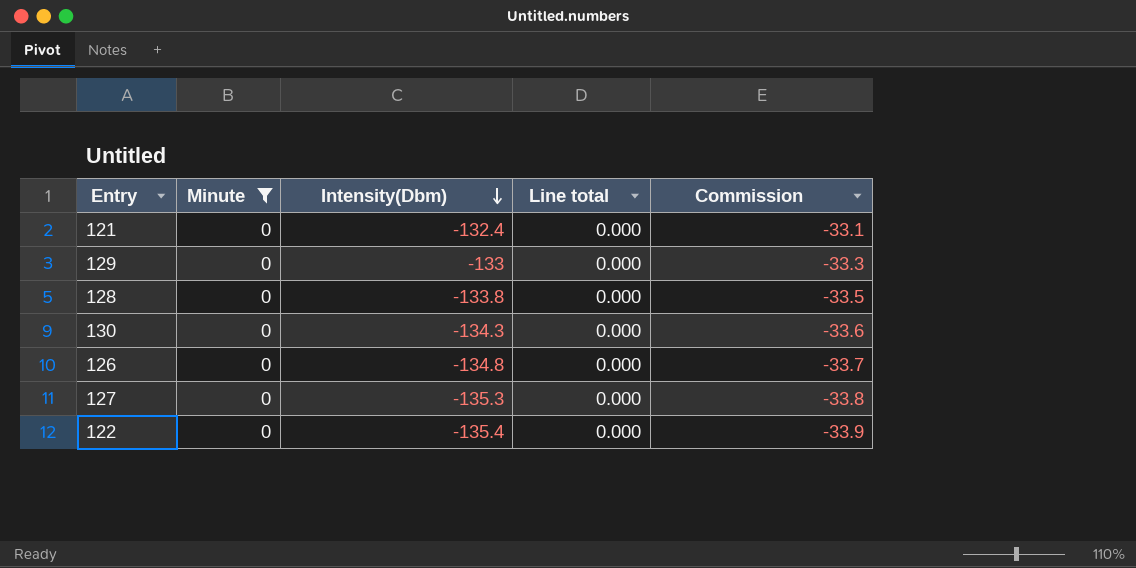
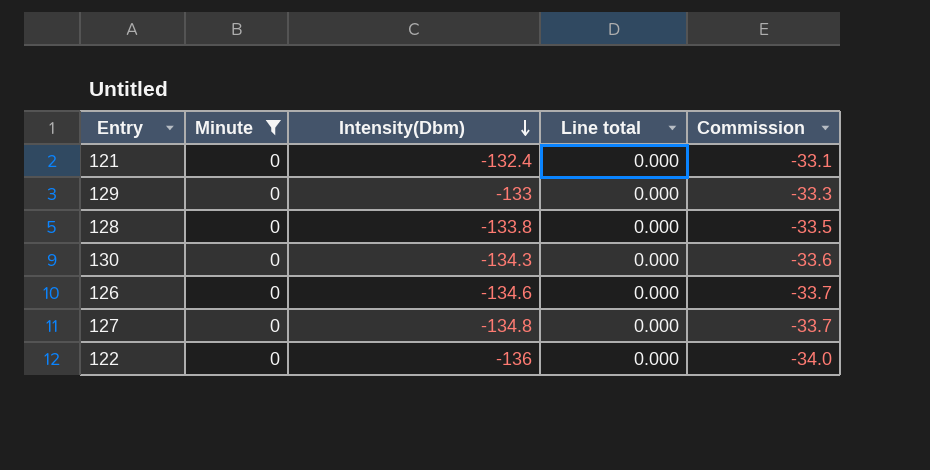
126 | Intensity(Dbm): -134.8 -> -134.6
127 | Intensity(Dbm): -135.3 -> -134.8
127 | Commission: -33.8 -> -33.7
122 | Intensity(Dbm): -135.4 -> -136
122 | Commission: -33.9 -> -34.0

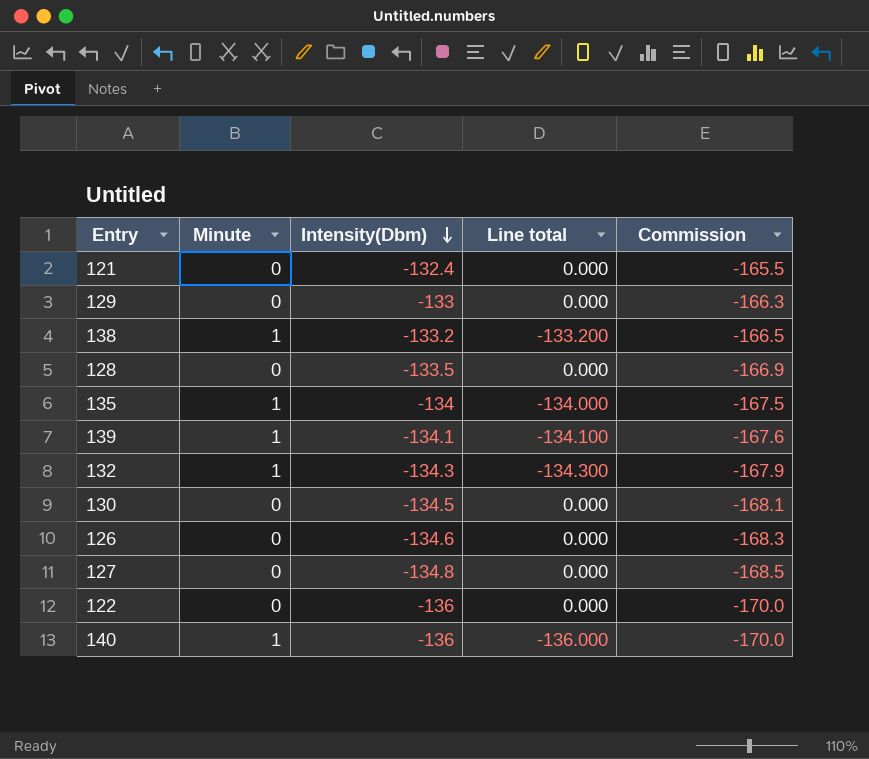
filter: Minute = 0 -> none
column Commission | formula: [Intensity(Dbm)] * 0.25 -> [Intensity(Dbm)] * 1.25
128 | Intensity(Dbm): -133.8 -> -133.5
130 | Intensity(Dbm): -134.3 -> -134.5

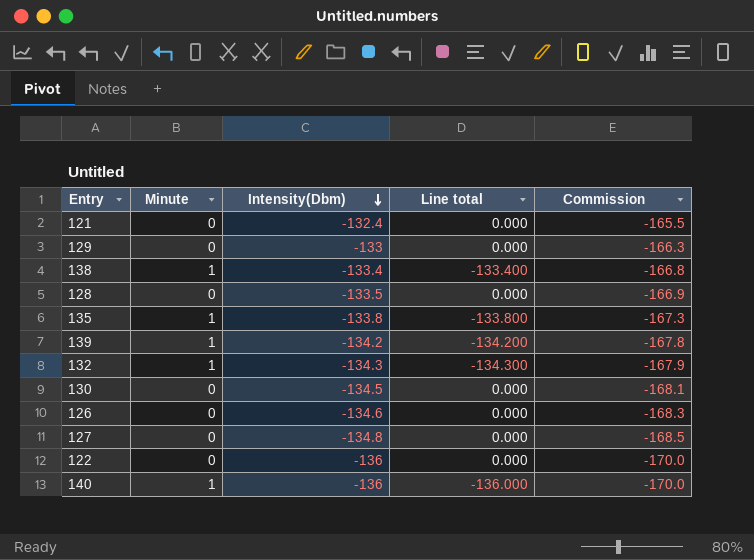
138 | Intensity(Dbm): -133.2 -> -133.4
138 | Line total: -133.200 -> -133.400
138 | Commission: -166.5 -> -166.8
135 | Intensity(Dbm): -134 -> -133.8
135 | Line total: -134.000 -> -133.800
135 | Commission: -167.5 -> -167.3
139 | Intensity(Dbm): -134.1 -> -134.2
139 | Line total: -134.100 -> -134.200
139 | Commission: -167.6 -> -167.8

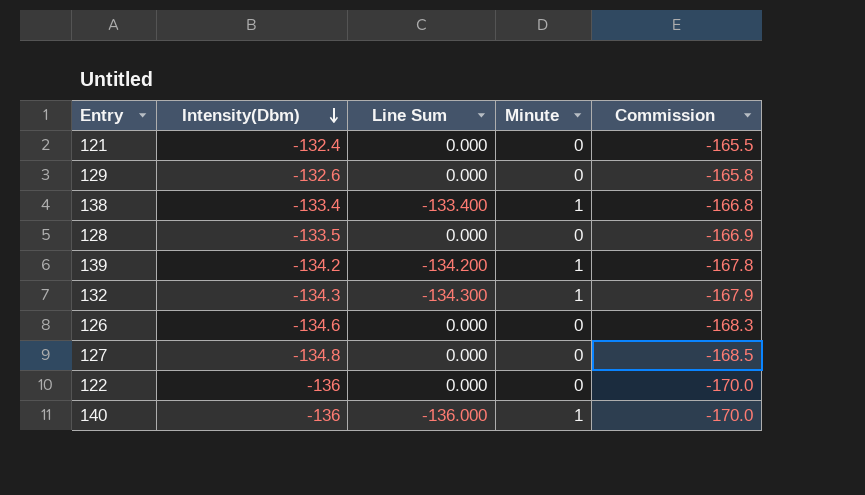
column name: Line total -> Line Sum
column Minute | position: 2 -> 4
row 135: 1 | -133.8 | -133.800 | -167.3 -> none
row 130: 0 | -134.5 | 0.000 | -168.1 -> none
129 | Intensity(Dbm): -133 -> -132.6
129 | Commission: -166.3 -> -165.8

